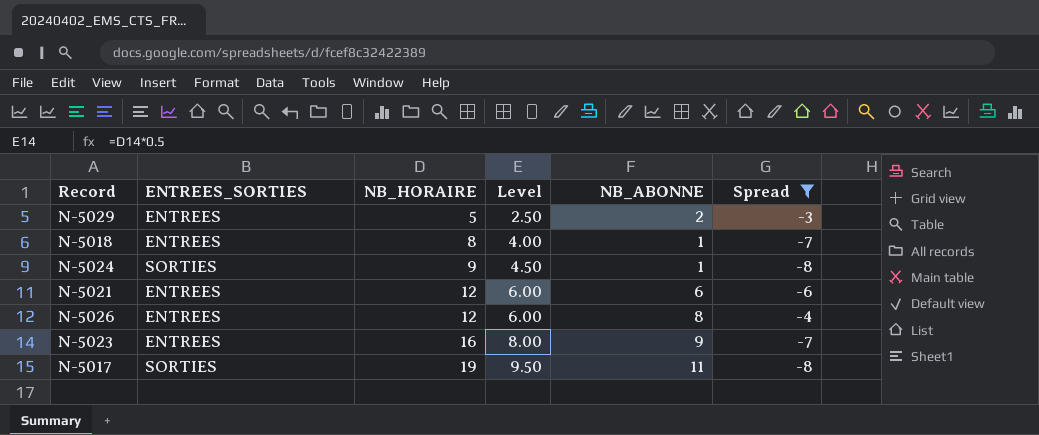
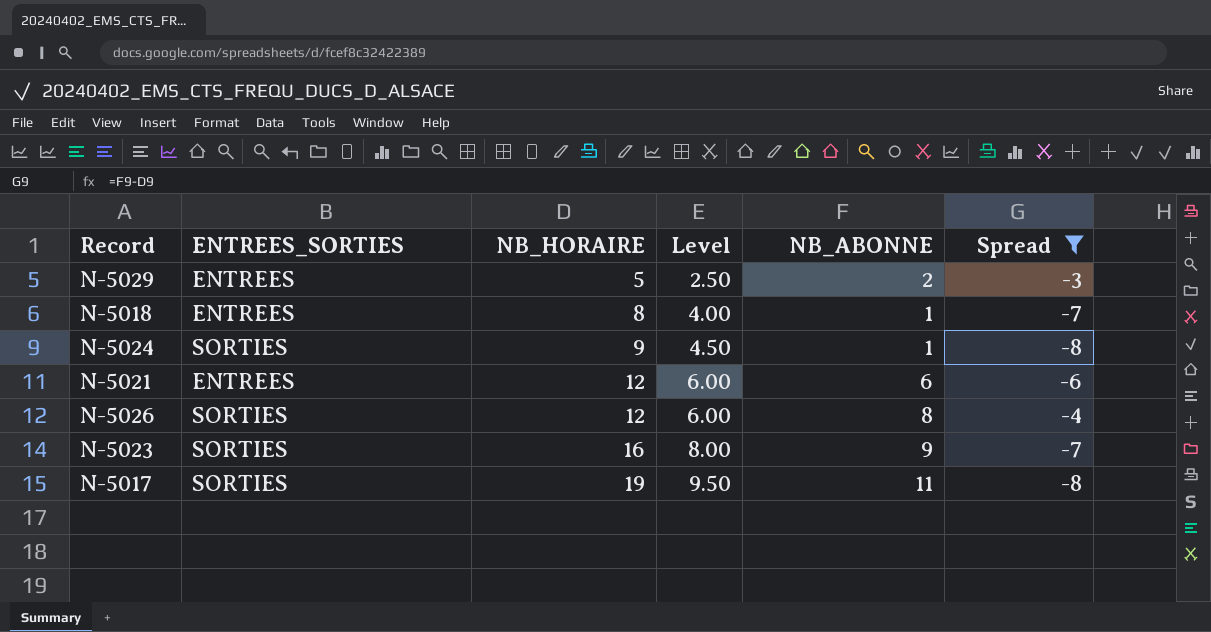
N-5026 | ENTREES_SORTIES: ENTREES -> SORTIES
N-5023 | ENTREES_SORTIES: ENTREES -> SORTIES

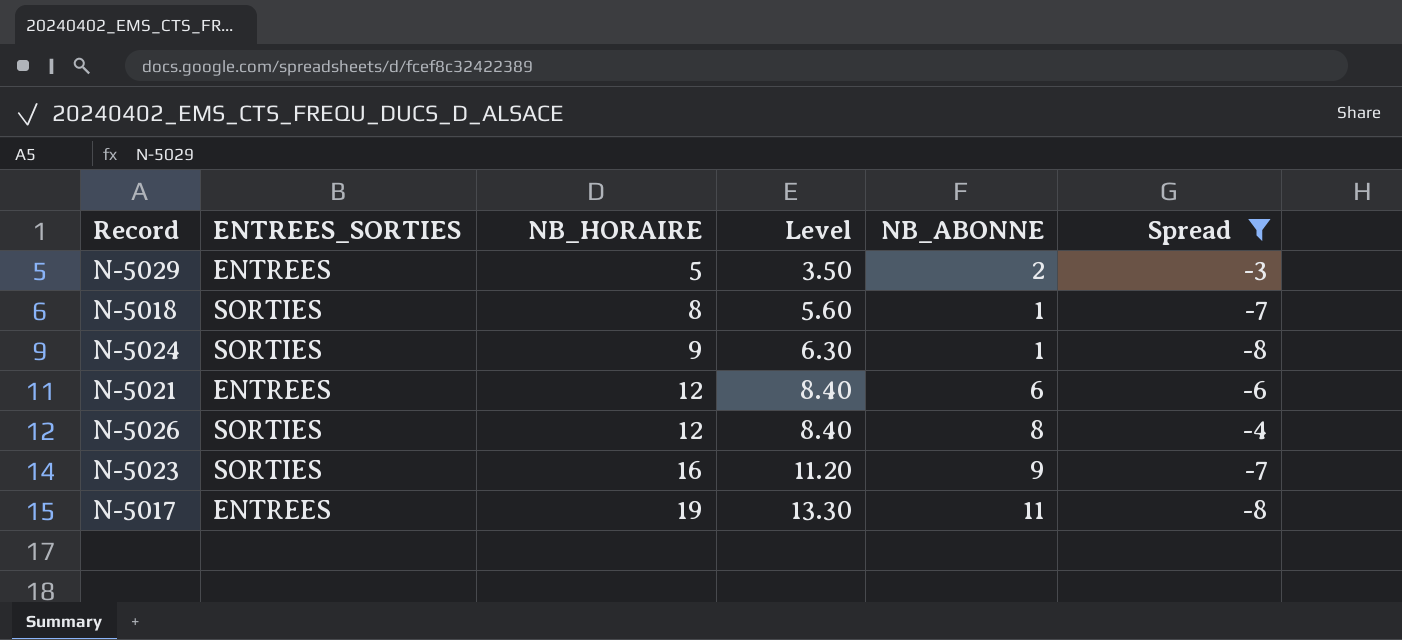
column Level | formula: [NB_HORAIRE] * 0.5 -> [NB_HORAIRE] * 0.7
N-5018 | ENTREES_SORTIES: ENTREES -> SORTIES
N-5017 | ENTREES_SORTIES: SORTIES -> ENTREES

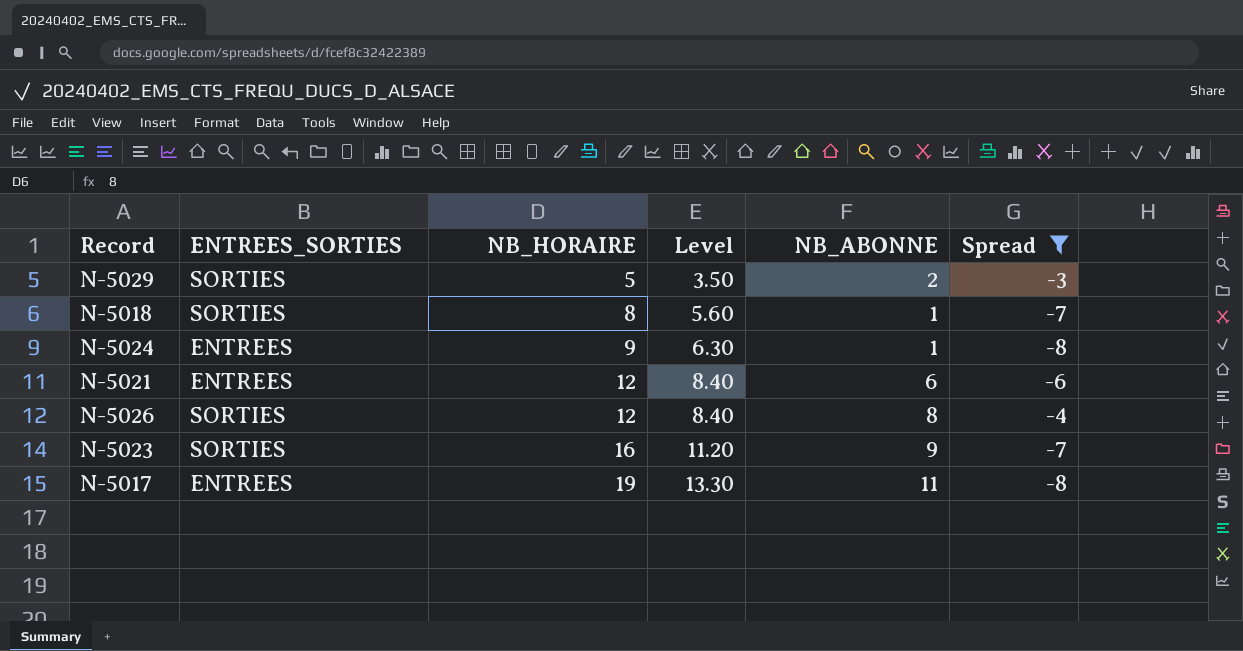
N-5029 | ENTREES_SORTIES: ENTREES -> SORTIES
N-5024 | ENTREES_SORTIES: SORTIES -> ENTREES

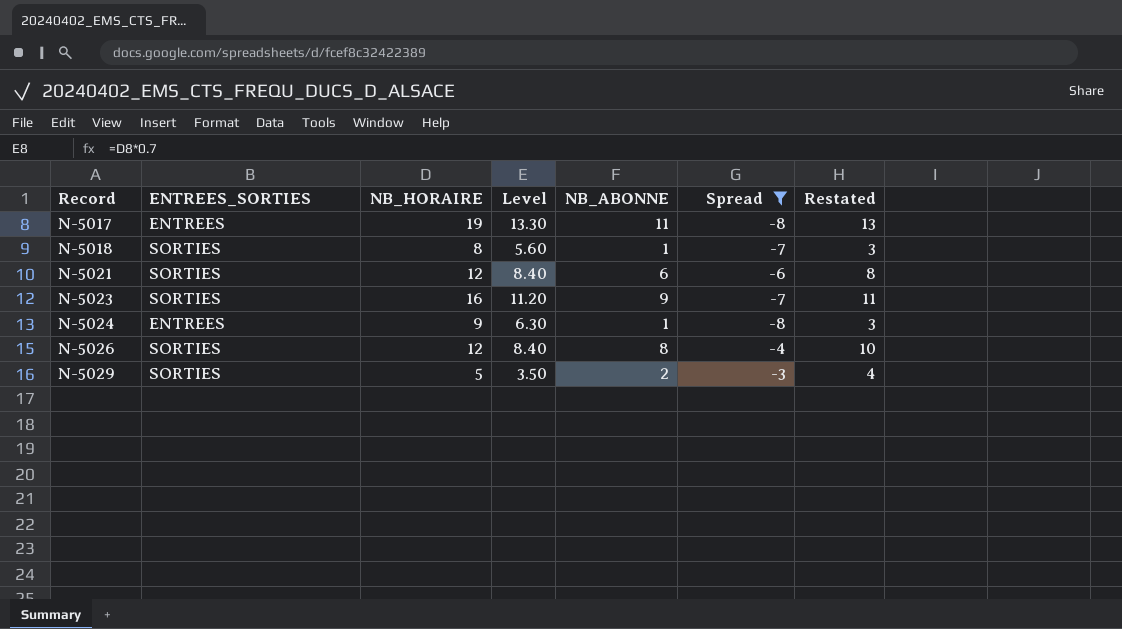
row order: NB_HORAIRE ascending -> Record ascending
column Restated | formula: none -> [NB_ABONNE] + 2
N-5021 | ENTREES_SORTIES: ENTREES -> SORTIES

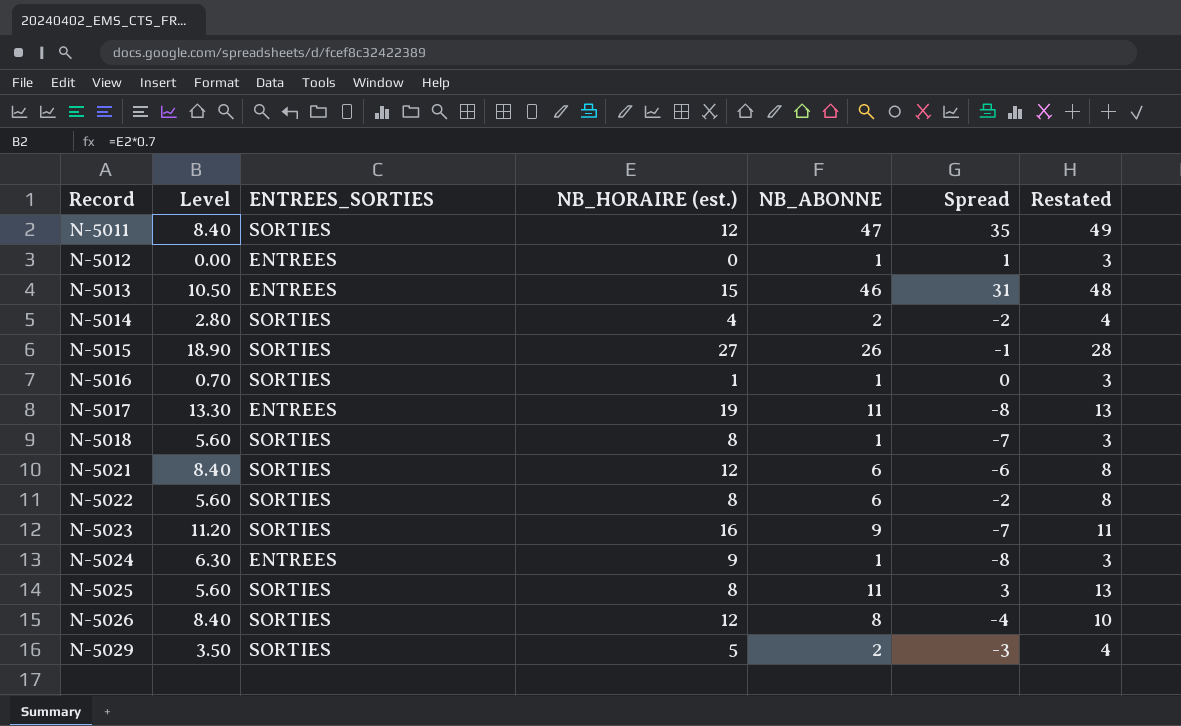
filter: Spread <= -3 -> none
column Level | position: 4 -> 2
column name: NB_HORAIRE -> NB_HORAIRE (est.)

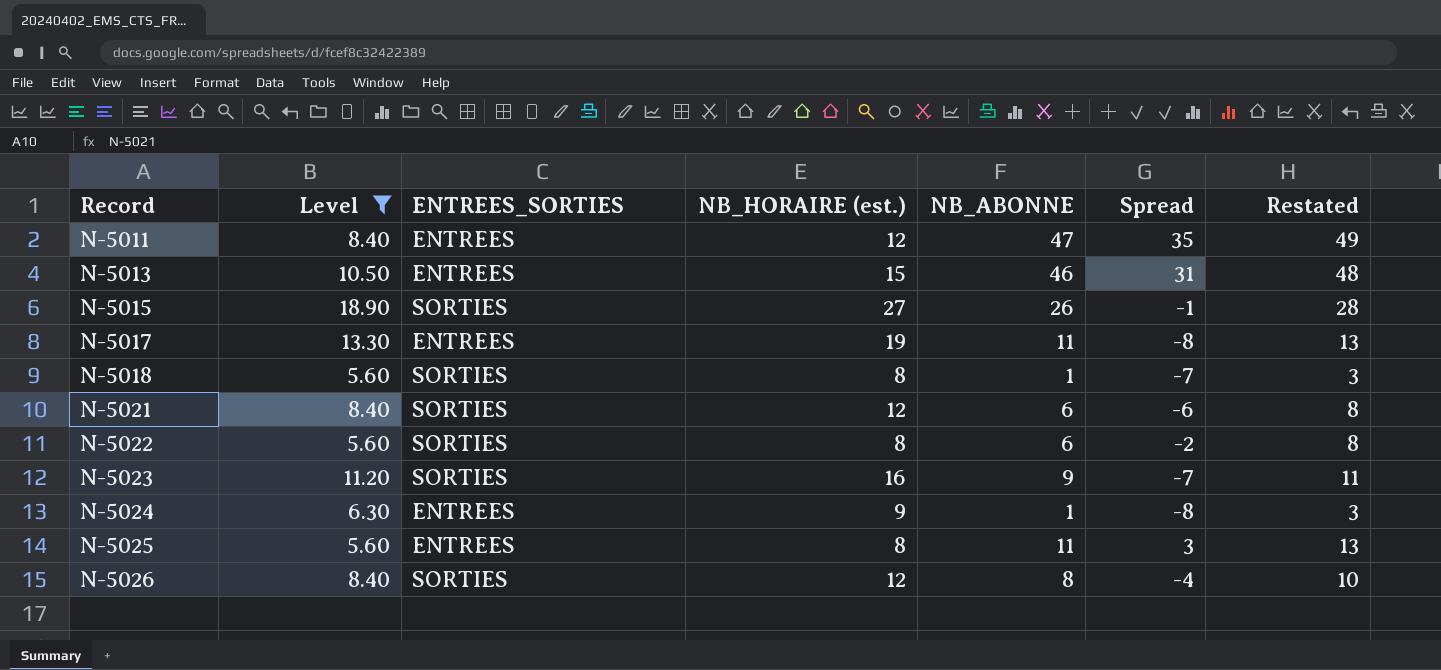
filter: none -> Level >= 5.60
N-5011 | ENTREES_SORTIES: SORTIES -> ENTREES
N-5025 | ENTREES_SORTIES: SORTIES -> ENTREES

